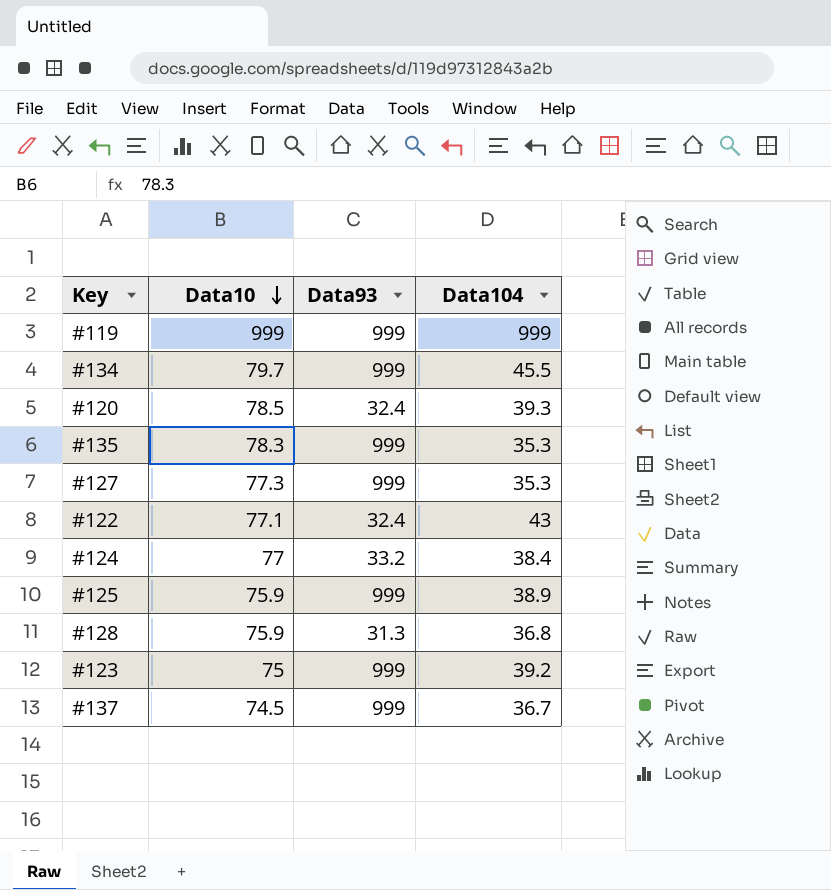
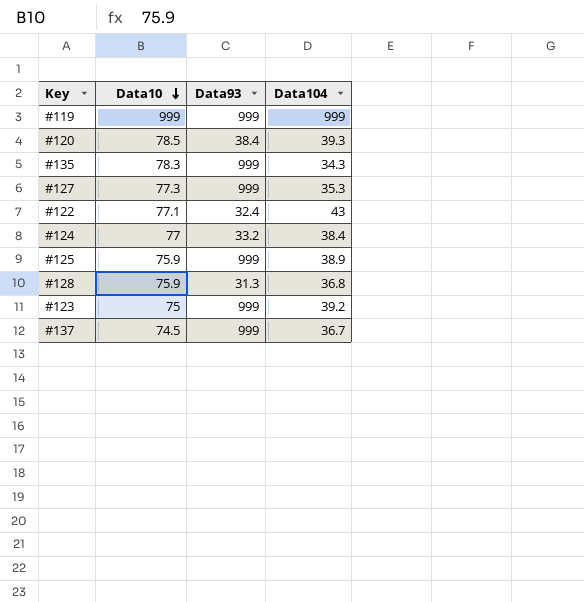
row #134: 79.7 | 999 | 45.5 -> none
#120 | Data93: 32.4 -> 38.4
#135 | Data104: 35.3 -> 34.3

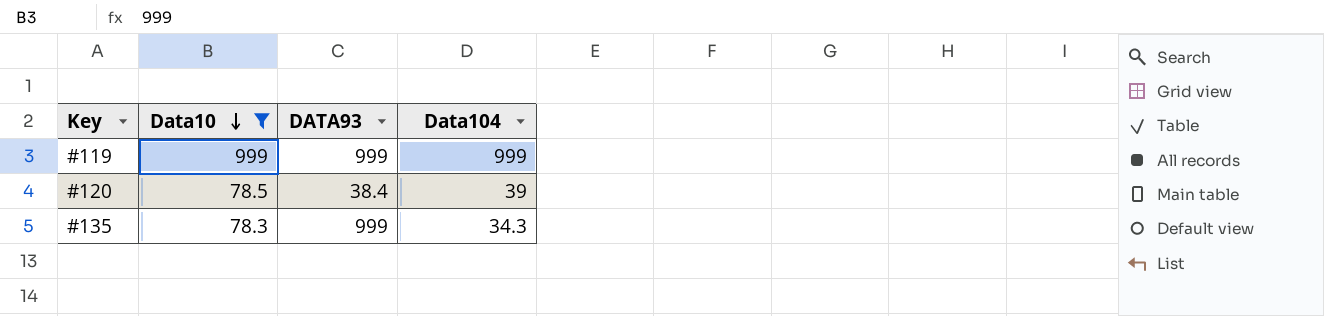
filter: none -> Data10 >= 78.3
column name: Data93 -> DATA93
#120 | Data104: 39.3 -> 39

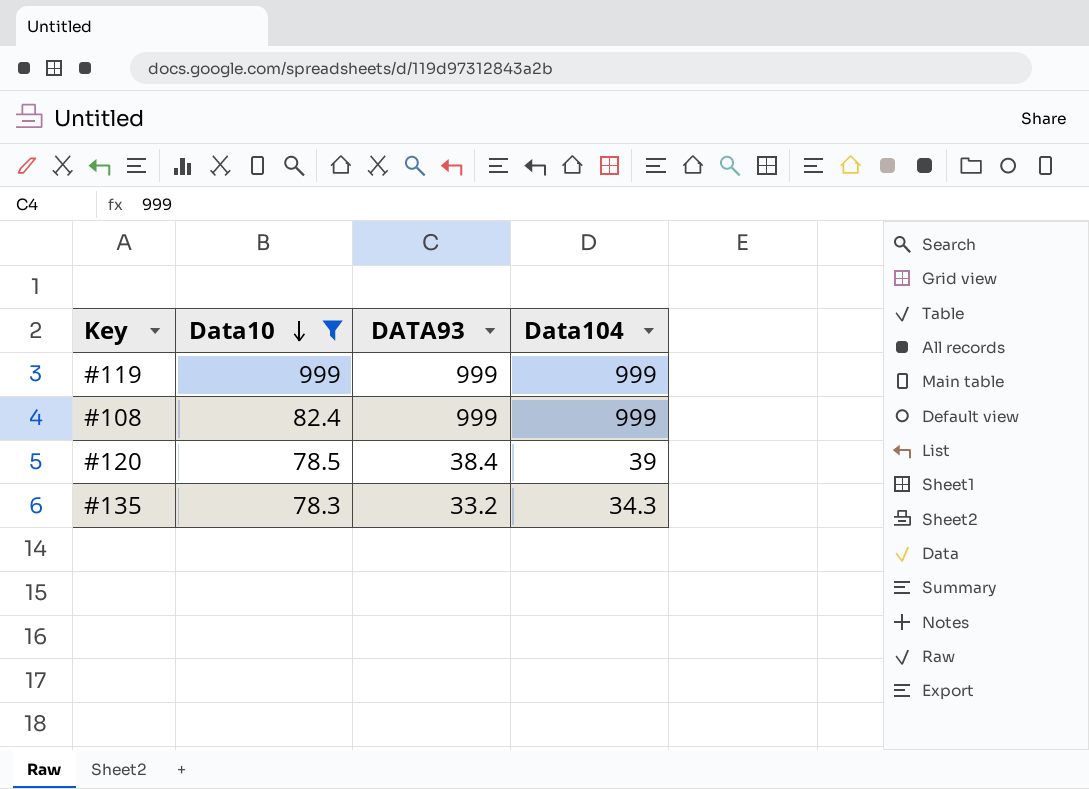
row #108: none -> 82.4 | 999 | 999
#135 | DATA93: 999 -> 33.2

